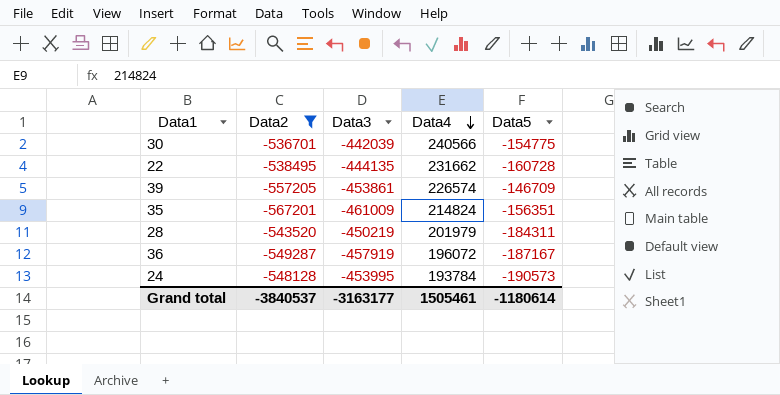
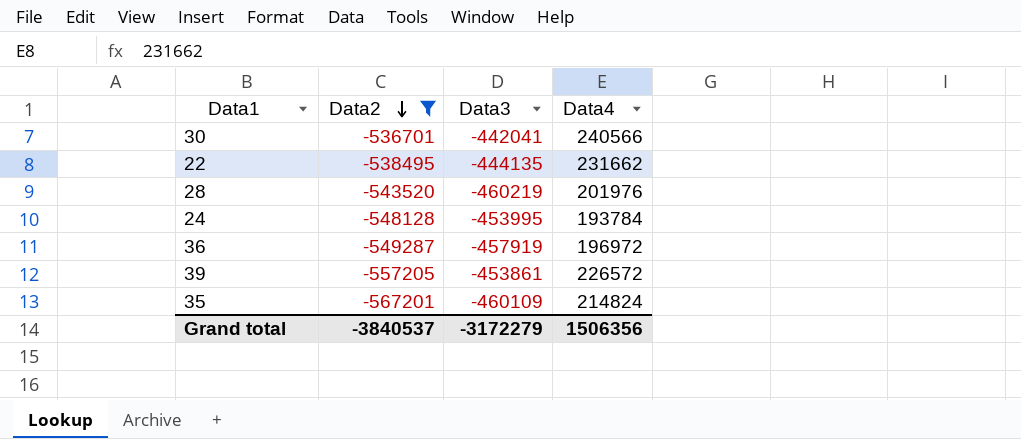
row order: Data4 descending -> Data2 descending
column Data5 | position: 5 -> none
30 | Data3: -442039 -> -442041
28 | Data3: -450219 -> -460219
28 | Data4: 201979 -> 201976
36 | Data4: 196072 -> 196972
39 | Data4: 226574 -> 226572
35 | Data3: -461009 -> -460109
Grand total | Data3: -3163177 -> -3172279
Grand total | Data4: 1505461 -> 1506356

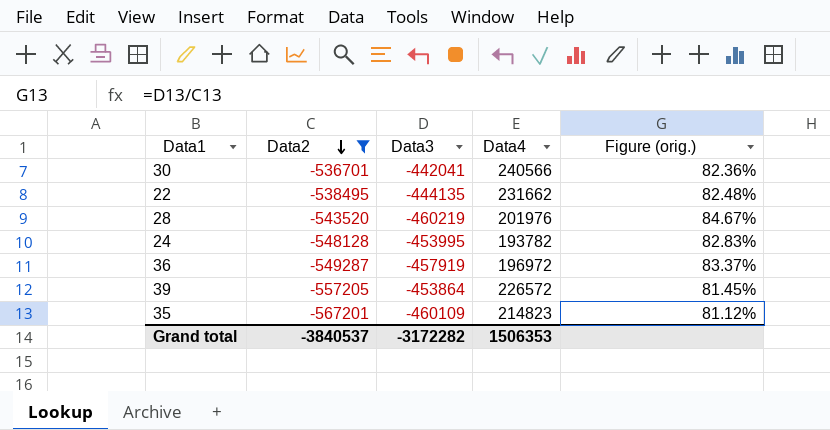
column Figure (orig.) | formula: none -> [Data3] / [Data2]
24 | Data4: 193784 -> 193782
39 | Data3: -453861 -> -453864
35 | Data4: 214824 -> 214823
Grand total | Data3: -3172279 -> -3172282
Grand total | Data4: 1506356 -> 1506353

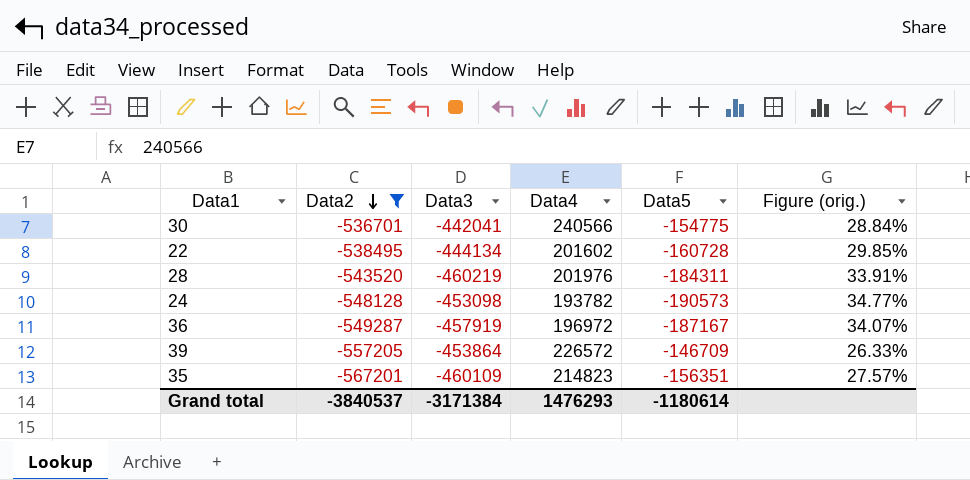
column Data5 | position: none -> 5
column Figure (orig.) | formula: [Data3] / [Data2] -> [Data5] / [Data2]
22 | Data3: -444135 -> -444134
22 | Data4: 231662 -> 201602
24 | Data3: -453995 -> -453098
Grand total | Data3: -3172282 -> -3171384
Grand total | Data4: 1506353 -> 1476293

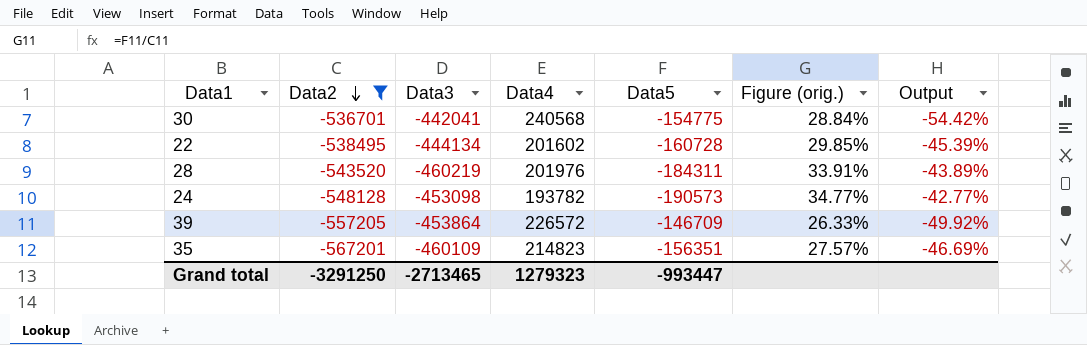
column Output | formula: none -> [Data4] / [Data3]
row 36: -549287 | -457919 | 196972 | -187167 | 34.07% -> none
30 | Data4: 240566 -> 240568
Grand total | Data2: -3840537 -> -3291250
Grand total | Data3: -3171384 -> -2713465
Grand total | Data4: 1476293 -> 1279323
Grand total | Data5: -1180614 -> -993447

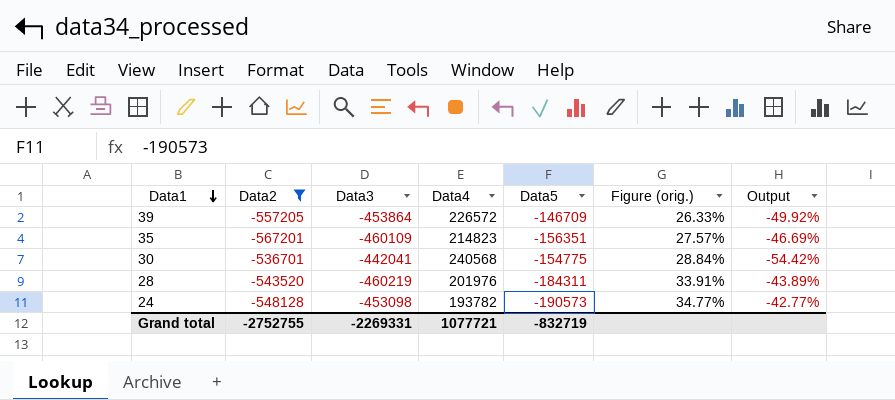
row order: Data2 descending -> Data1 descending
row 22: -538495 | -444134 | 201602 | -160728 | 29.85% | -45.39% -> none
Grand total | Data2: -3291250 -> -2752755
Grand total | Data3: -2713465 -> -2269331
Grand total | Data4: 1279323 -> 1077721
Grand total | Data5: -993447 -> -832719

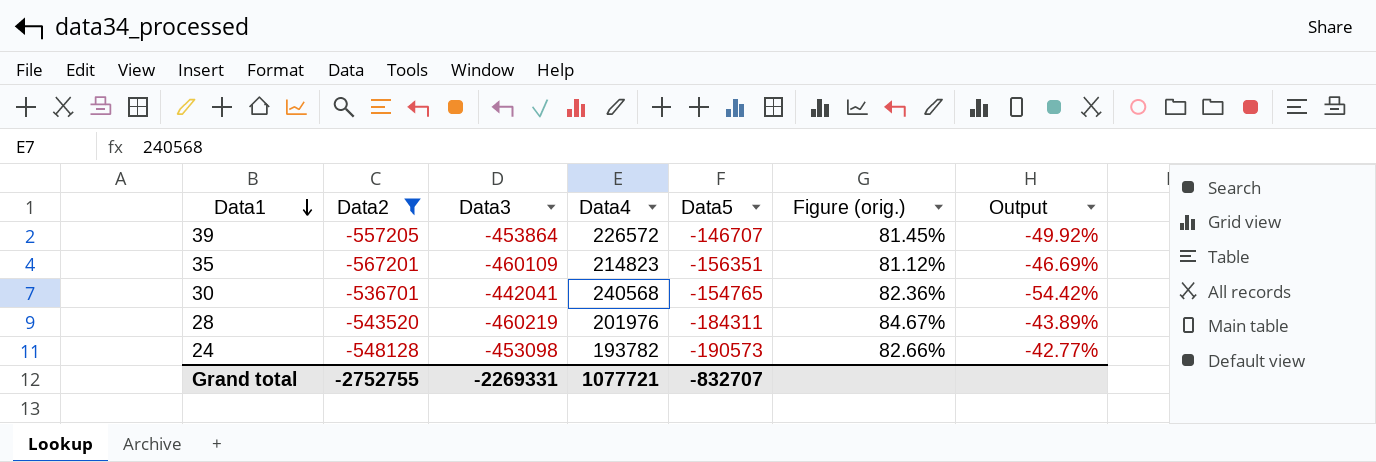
column Figure (orig.) | formula: [Data5] / [Data2] -> [Data3] / [Data2]
39 | Data5: -146709 -> -146707
30 | Data5: -154775 -> -154765
Grand total | Data5: -832719 -> -832707

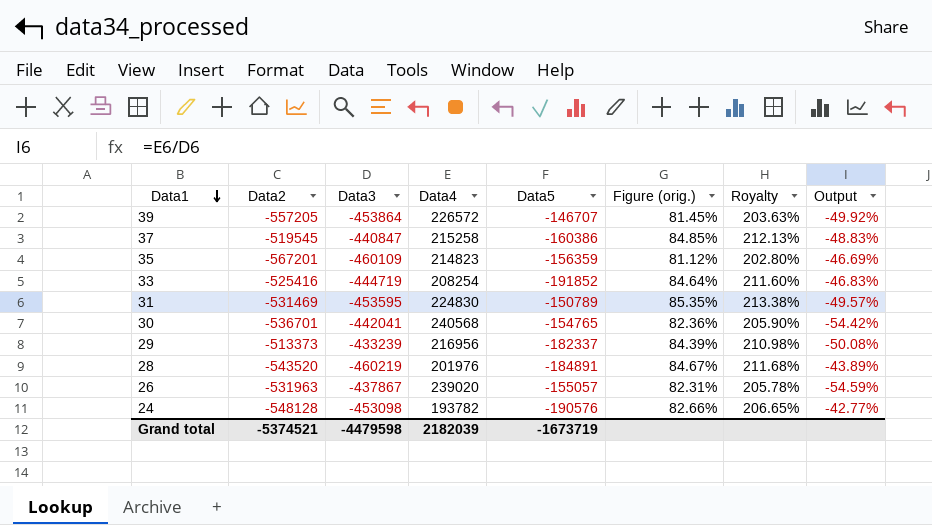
filter: Data2 <= -536701 -> none
column Royalty | formula: none -> [Figure (orig.)] * 2.5
35 | Data5: -156351 -> -156359
28 | Data5: -184311 -> -184891
24 | Data5: -190573 -> -190576
Grand total | Data2: -2752755 -> -5374521
Grand total | Data3: -2269331 -> -4479598
Grand total | Data4: 1077721 -> 2182039
Grand total | Data5: -832707 -> -1673719

